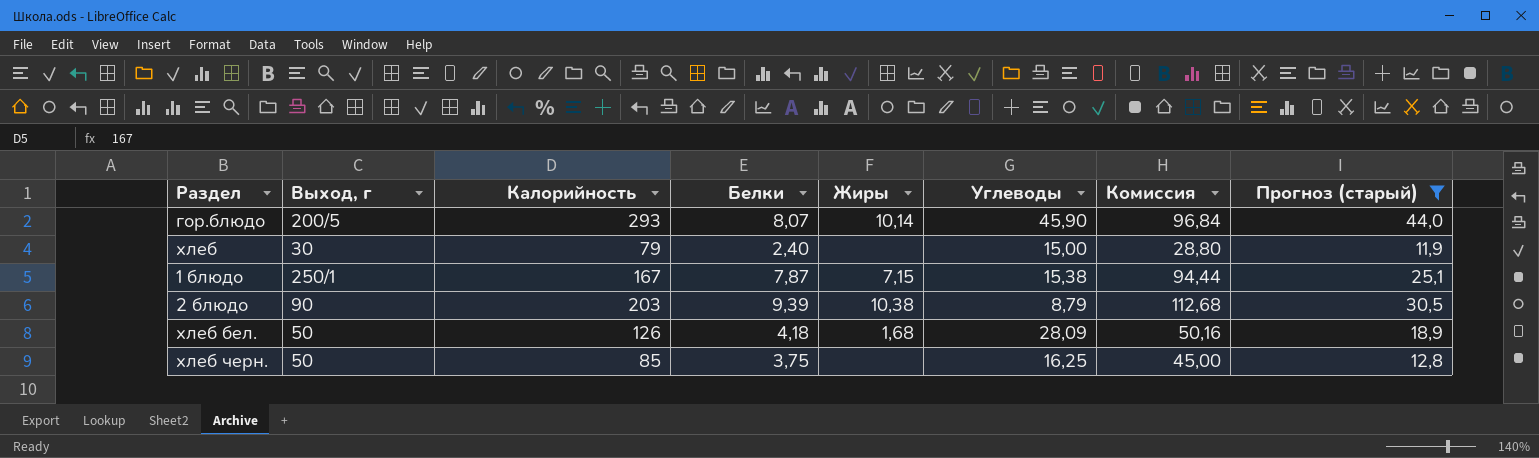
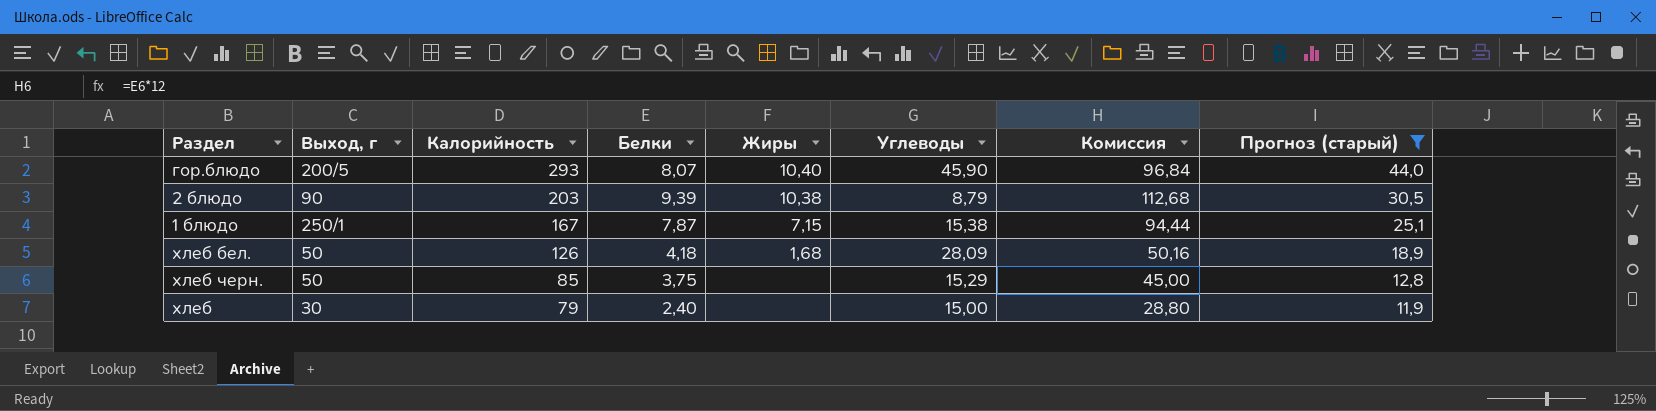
row order: none -> Калорийность descending
гор.блюдо | Жиры: 10,14 -> 10,40
хлеб черн. | Углеводы: 16,25 -> 15,29

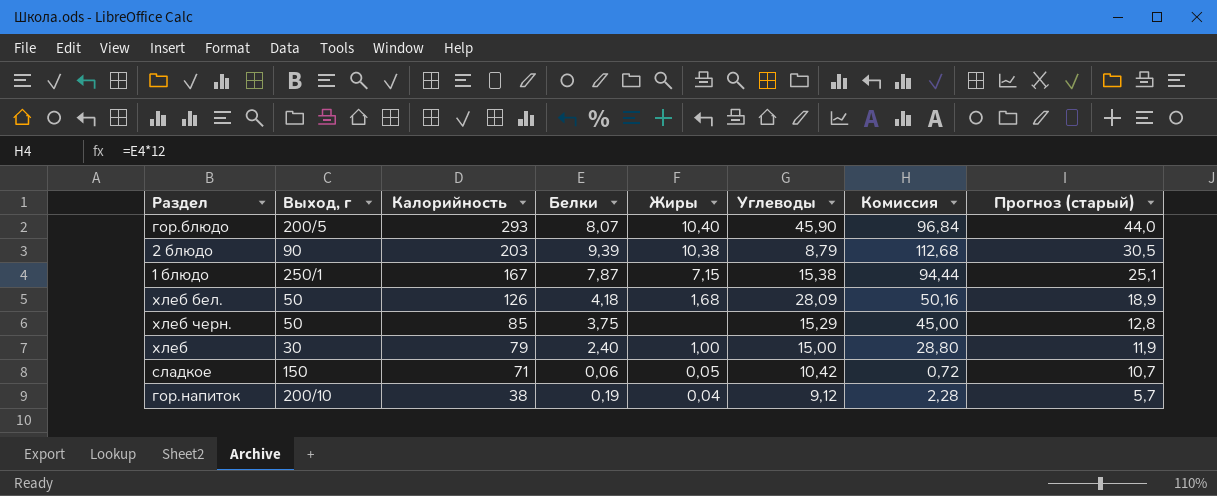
filter: Прогноз (старый) >= 11,9 -> none
хлеб | Жиры: none -> 1,00

